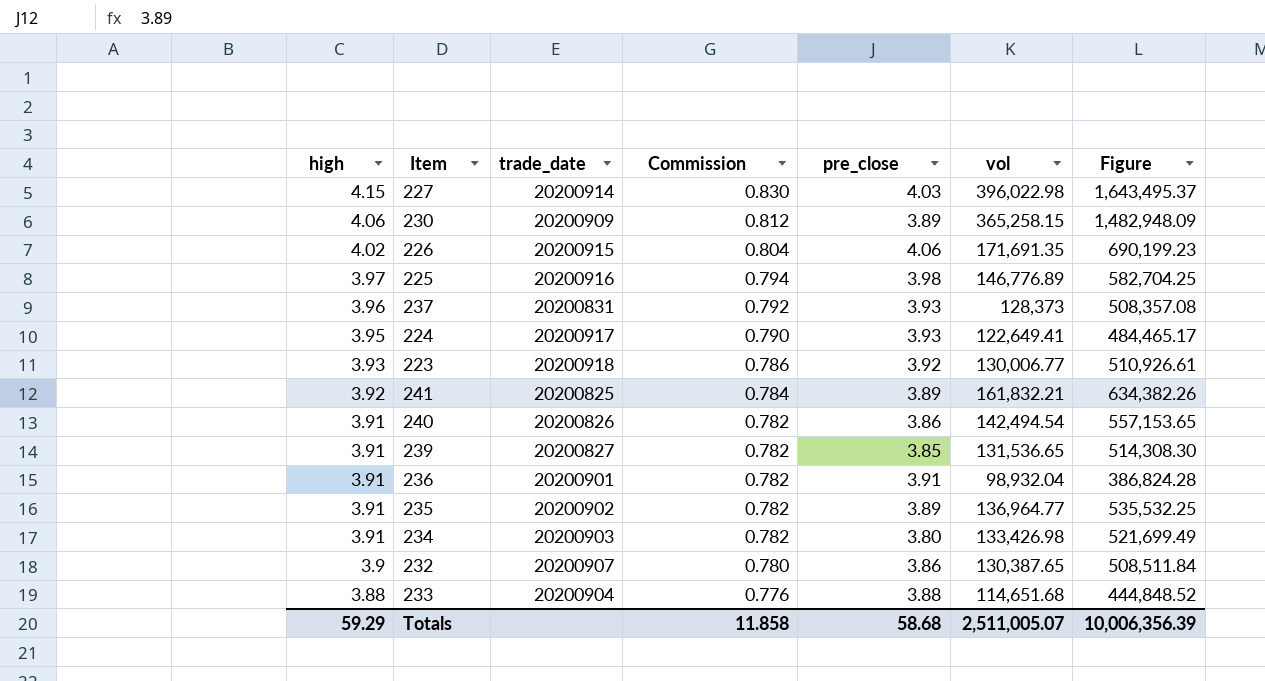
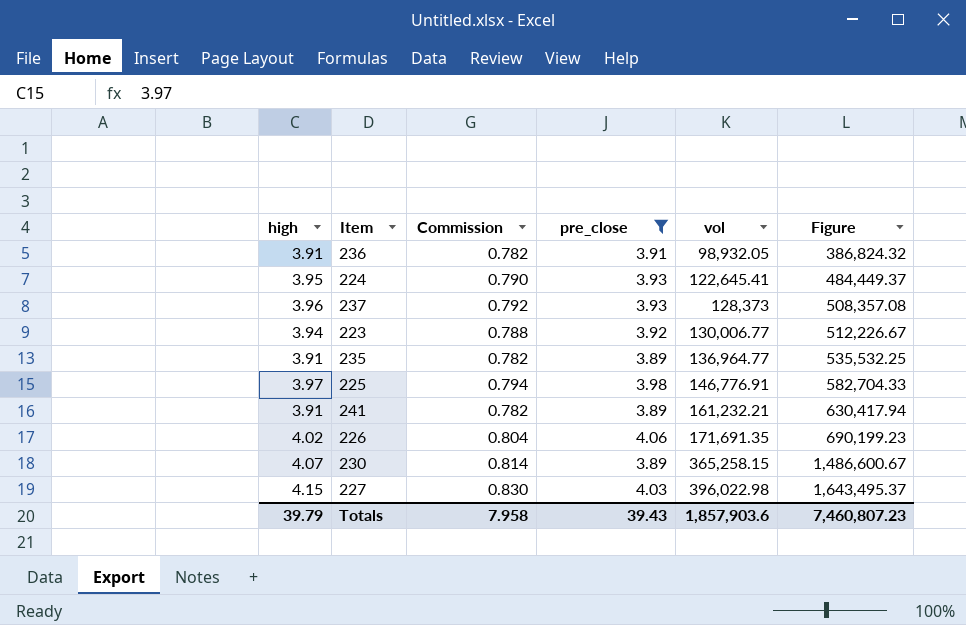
filter: none -> pre_close >= 3.89
row order: high descending -> vol ascending
column trade_date | position: 3 -> none
236 | vol: 98,932.04 -> 98,932.05
236 | Figure: 386,824.28 -> 386,824.32
224 | vol: 122,649.41 -> 122,645.41
224 | Figure: 484,465.17 -> 484,449.37
223 | high: 3.93 -> 3.94
223 | Commission: 0.786 -> 0.788
223 | Figure: 510,926.61 -> 512,226.67
225 | vol: 146,776.89 -> 146,776.91
225 | Figure: 582,704.25 -> 582,704.33
241 | high: 3.92 -> 3.91
241 | Commission: 0.784 -> 0.782
241 | vol: 161,832.21 -> 161,232.21
241 | Figure: 634,382.26 -> 630,417.94
230 | high: 4.06 -> 4.07
230 | Commission: 0.812 -> 0.814
230 | Figure: 1,482,948.09 -> 1,486,600.67
Totals | high: 59.29 -> 39.79
Totals | Commission: 11.858 -> 7.958
Totals | pre_close: 58.68 -> 39.43
Totals | vol: 2,511,005.07 -> 1,857,903.6
Totals | Figure: 10,006,356.39 -> 7,460,807.23

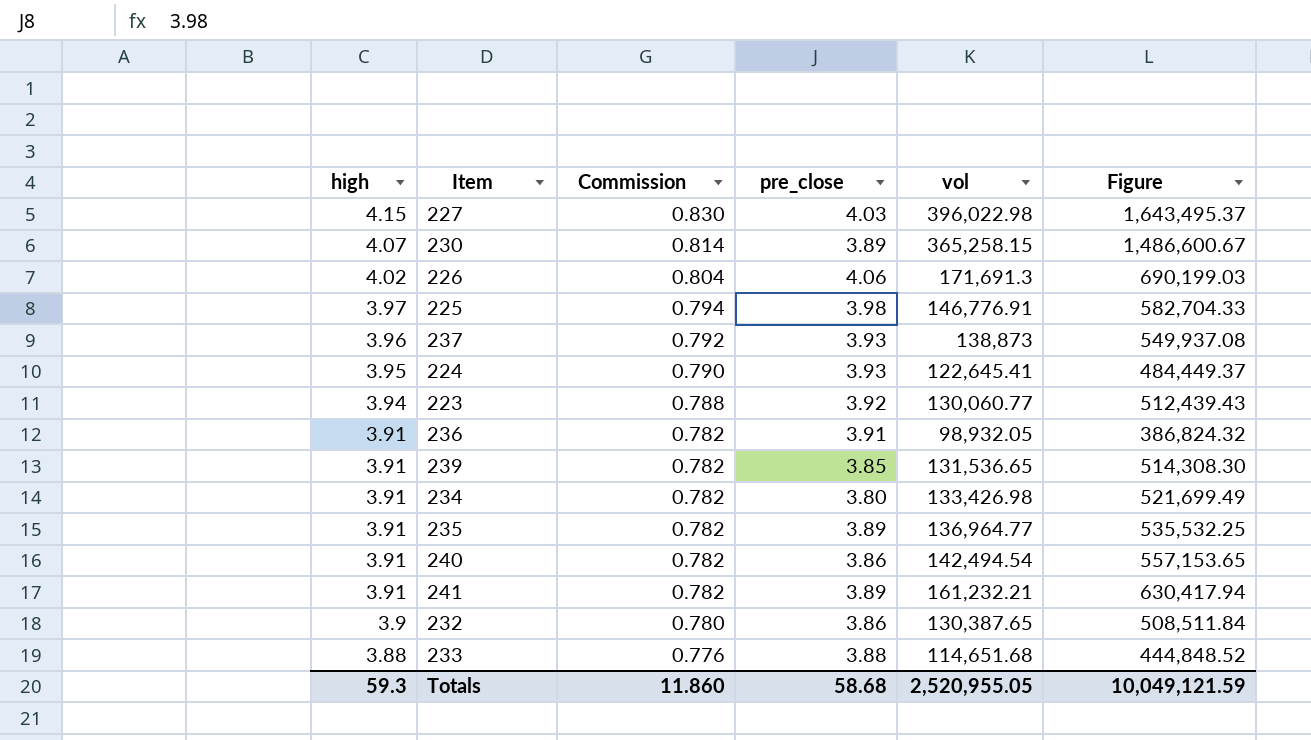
filter: pre_close >= 3.89 -> none
row order: vol ascending -> high descending
226 | vol: 171,691.35 -> 171,691.3
226 | Figure: 690,199.23 -> 690,199.03
237 | vol: 128,373 -> 138,873
237 | Figure: 508,357.08 -> 549,937.08
223 | vol: 130,006.77 -> 130,060.77
223 | Figure: 512,226.67 -> 512,439.43
Totals | high: 39.79 -> 59.3
Totals | Commission: 7.958 -> 11.860
Totals | pre_close: 39.43 -> 58.68
Totals | vol: 1,857,903.6 -> 2,520,955.05
Totals | Figure: 7,460,807.23 -> 10,049,121.59

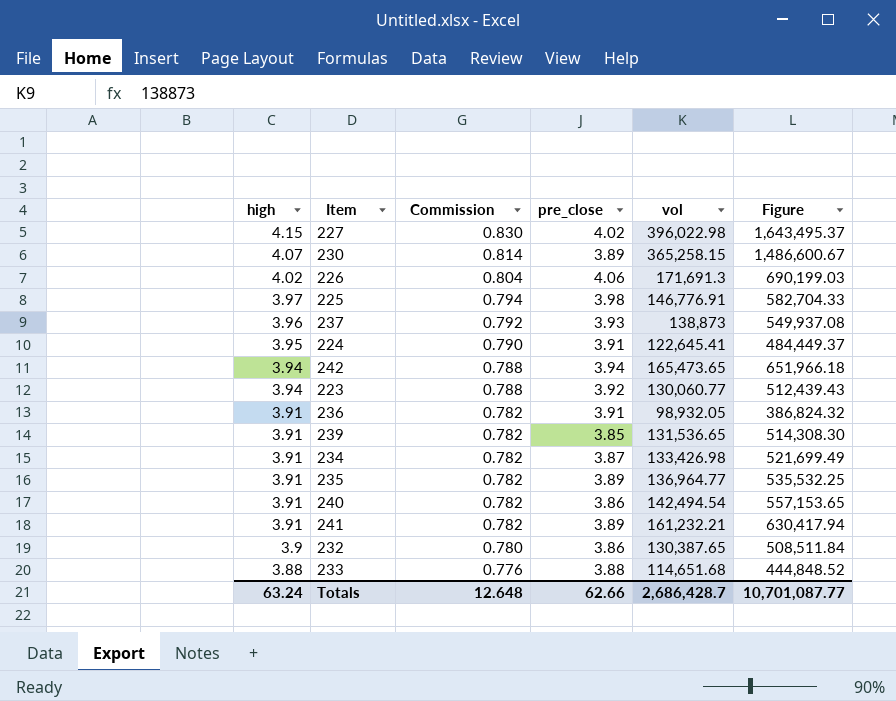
227 | pre_close: 4.03 -> 4.02
224 | pre_close: 3.93 -> 3.91
row 242: none -> 3.94 | 0.788 | 3.94 | 165,473.65 | 651,966.18
234 | pre_close: 3.80 -> 3.87
Totals | high: 59.3 -> 63.24
Totals | Commission: 11.860 -> 12.648
Totals | pre_close: 58.68 -> 62.66
Totals | vol: 2,520,955.05 -> 2,686,428.7
Totals | Figure: 10,049,121.59 -> 10,701,087.77

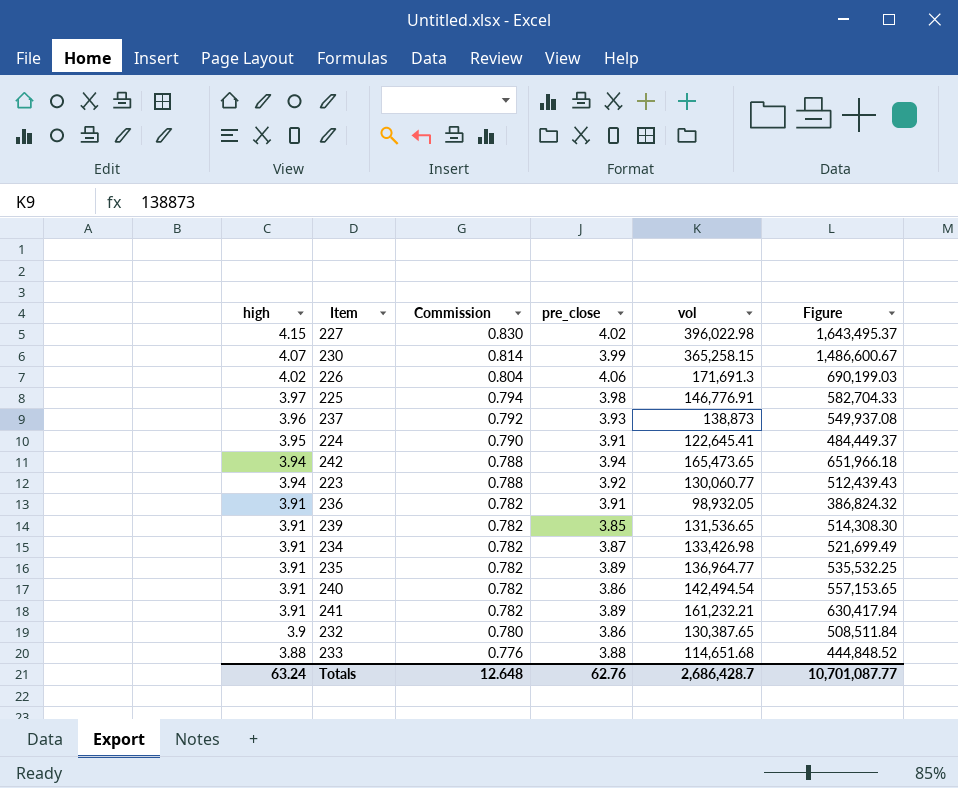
230 | pre_close: 3.89 -> 3.99
Totals | pre_close: 62.66 -> 62.76

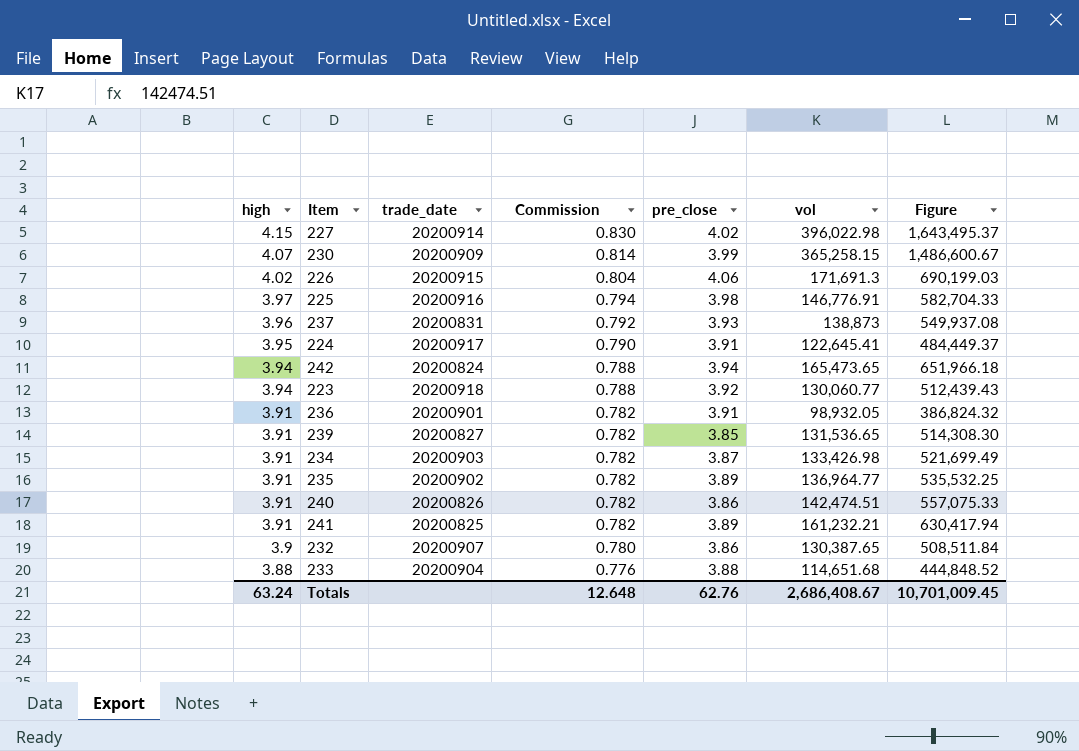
column trade_date | position: none -> 3
240 | vol: 142,494.54 -> 142,474.51
240 | Figure: 557,153.65 -> 557,075.33
Totals | vol: 2,686,428.7 -> 2,686,408.67
Totals | Figure: 10,701,087.77 -> 10,701,009.45

